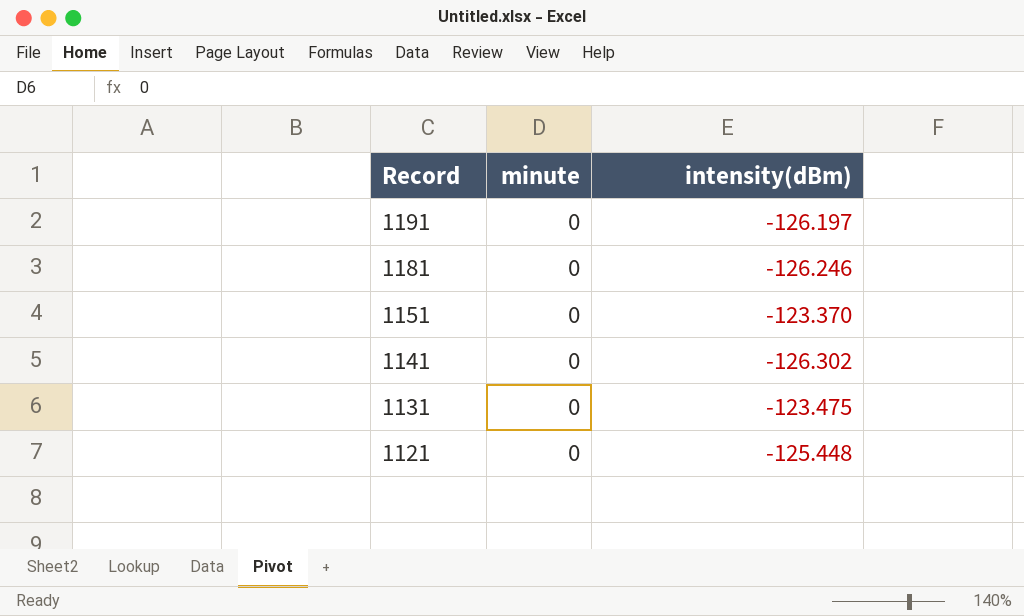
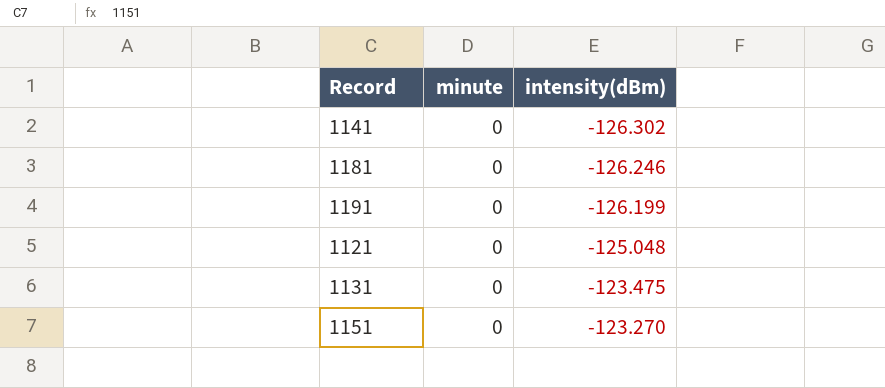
row order: Record descending -> intensity(dBm) ascending
1191 | intensity(dBm): -126.197 -> -126.199
1121 | intensity(dBm): -125.448 -> -125.048
1151 | intensity(dBm): -123.370 -> -123.270

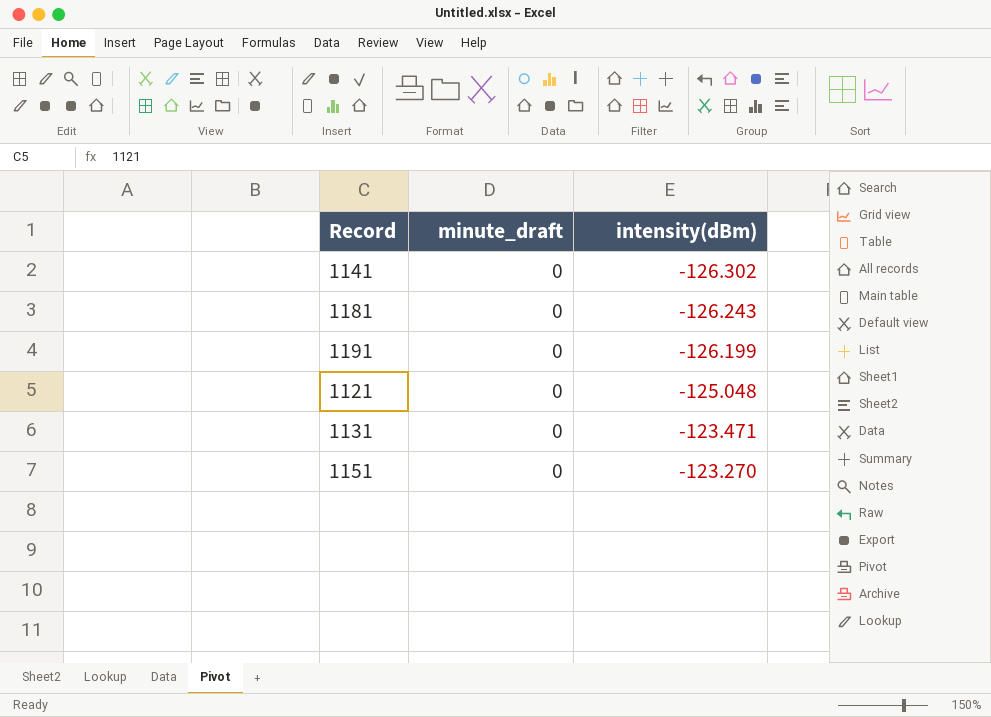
column name: minute -> minute_draft
1181 | intensity(dBm): -126.246 -> -126.243
1131 | intensity(dBm): -123.475 -> -123.471

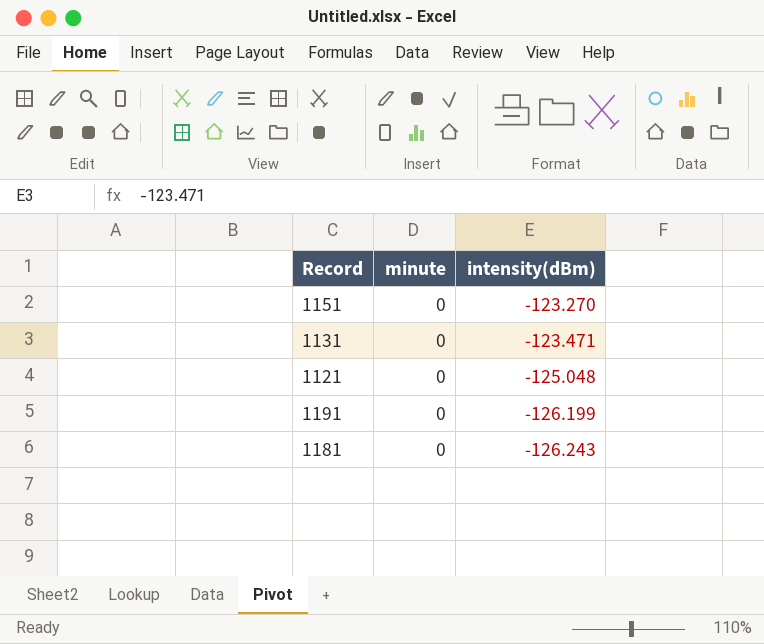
row order: intensity(dBm) ascending -> intensity(dBm) descending
column name: minute_draft -> minute
row 1141: 0 | -126.302 -> none

